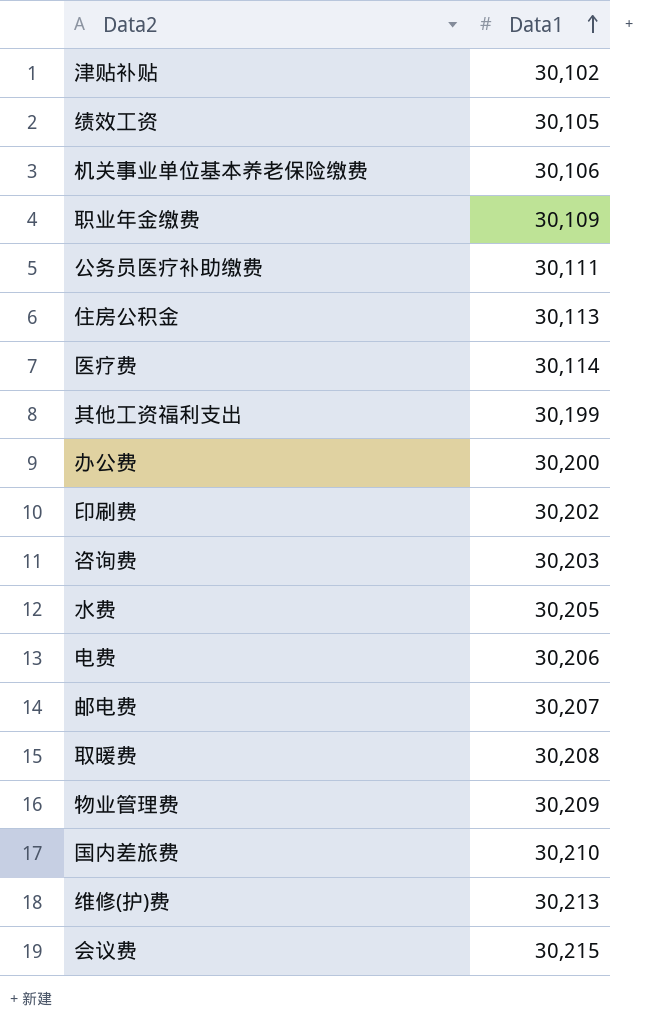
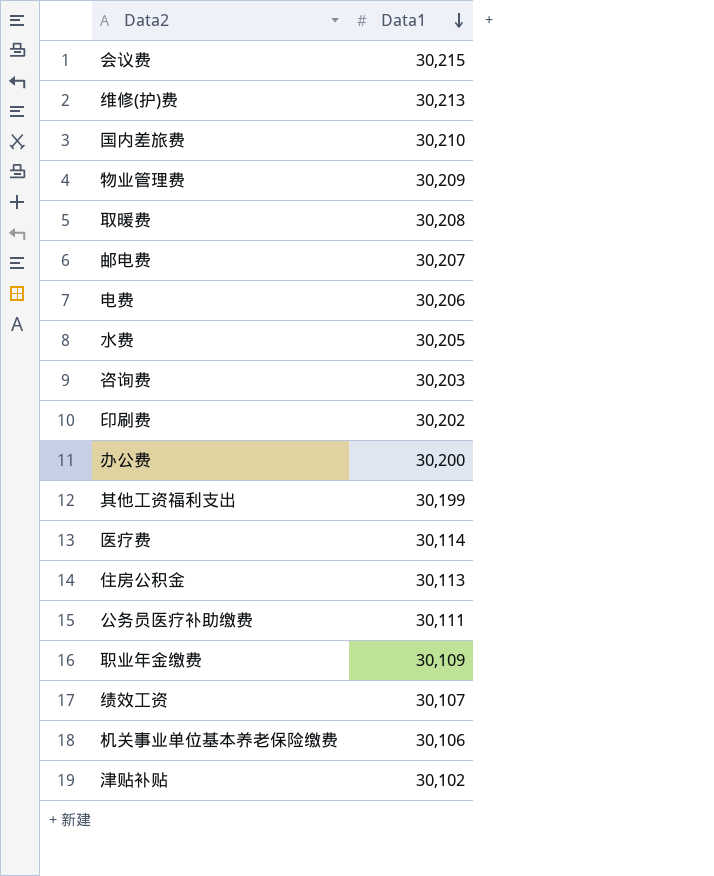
row order: Data1 ascending -> Data1 descending
绩效工资 | Data1: 30,105 -> 30,107

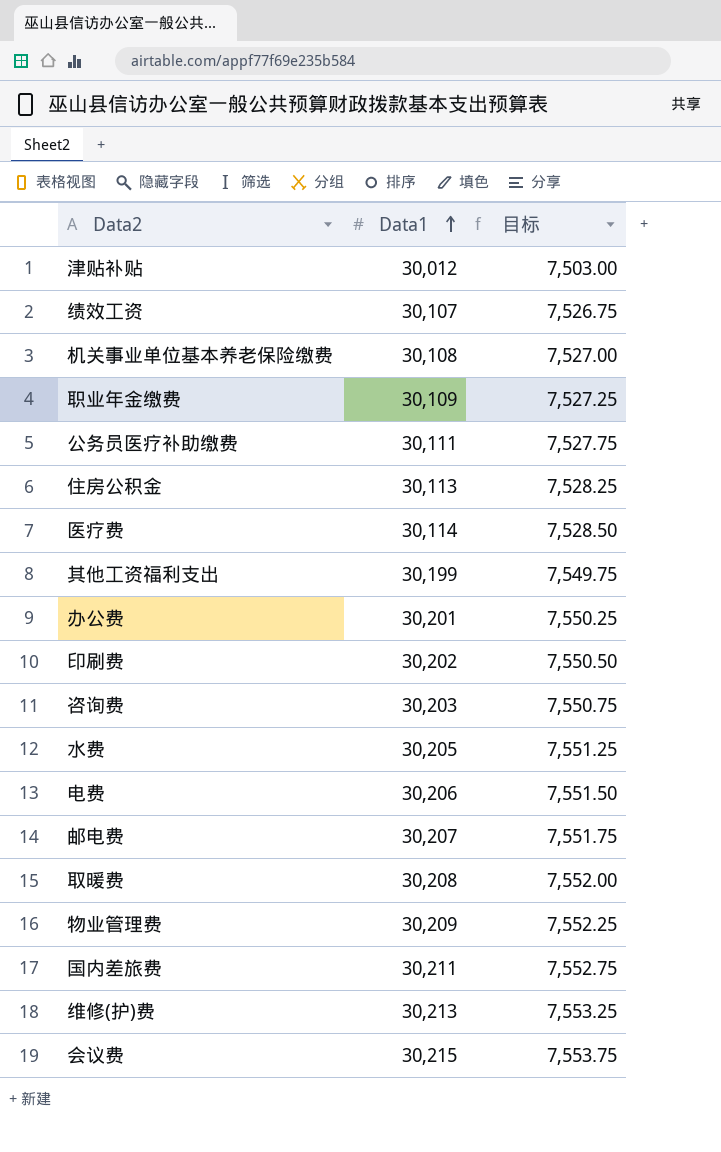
row order: Data1 descending -> Data1 ascending
column 目标 | formula: none -> [Data1] * 0.25
津贴补贴 | Data1: 30,102 -> 30,012
机关事业单位基本养老保险缴费 | Data1: 30,106 -> 30,108
办公费 | Data1: 30,200 -> 30,201
国内差旅费 | Data1: 30,210 -> 30,211

